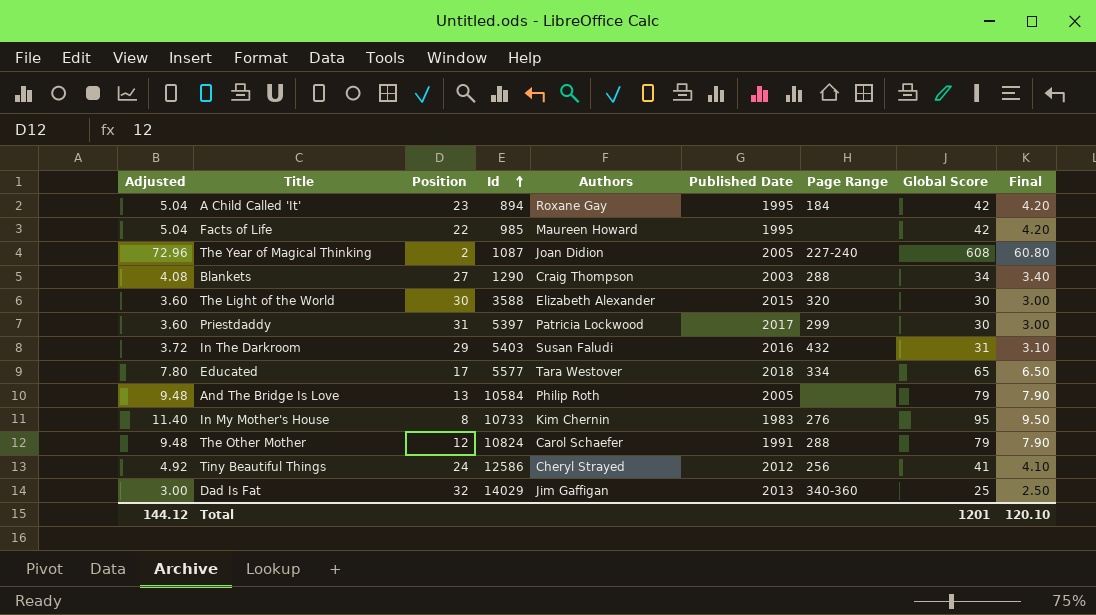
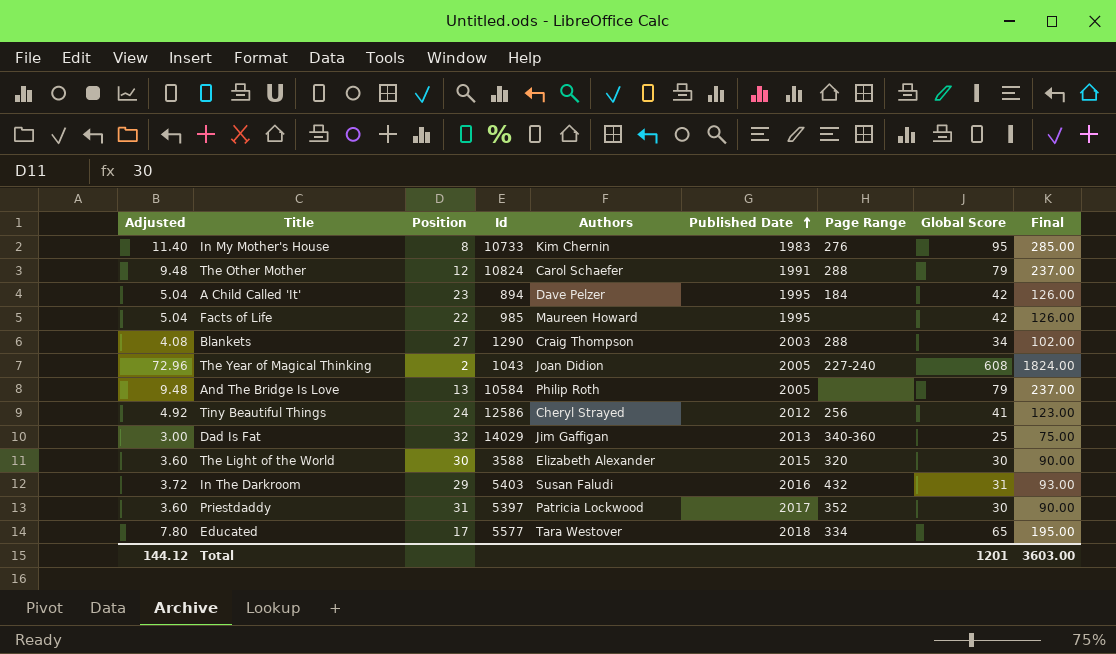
row order: Id ascending -> Published Date ascending
column Final | formula: [Global Score] * 0.1 -> [Global Score] * 3
A Child Called 'It' | Authors: Roxane Gay -> Dave Pelzer
The Year of Magical Thinking | Id: 1087 -> 1043
Priestdaddy | Page Range: 299 -> 352
Total | Final: 120.10 -> 3603.00

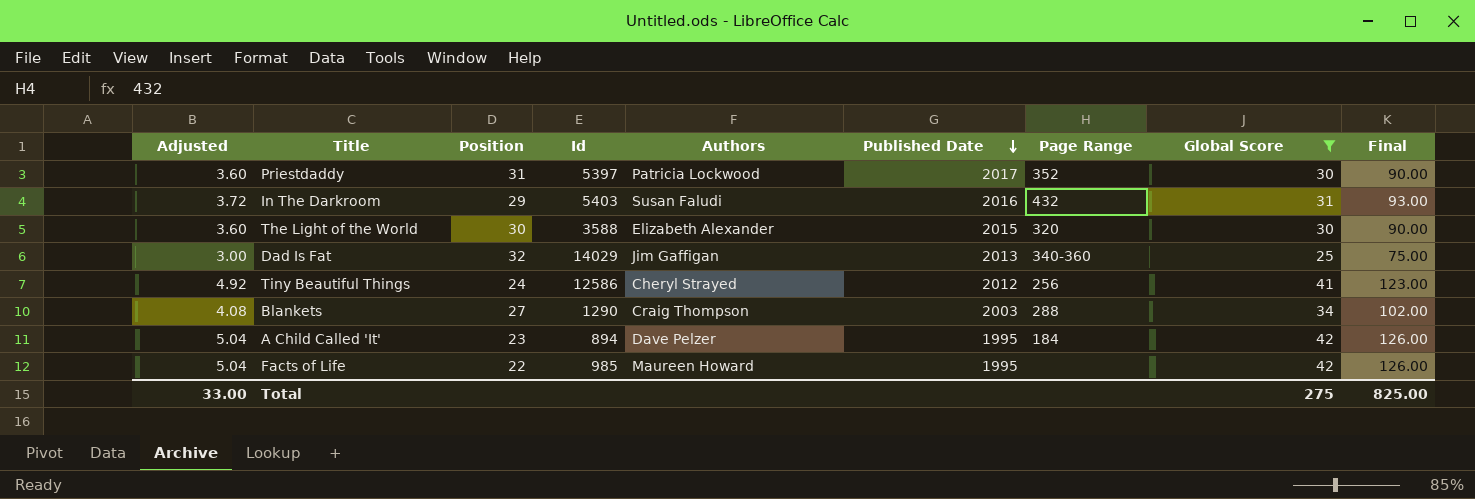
filter: none -> Global Score <= 42
row order: Published Date ascending -> Published Date descending
Total | Adjusted: 144.12 -> 33.00
Total | Global Score: 1201 -> 275
Total | Final: 3603.00 -> 825.00

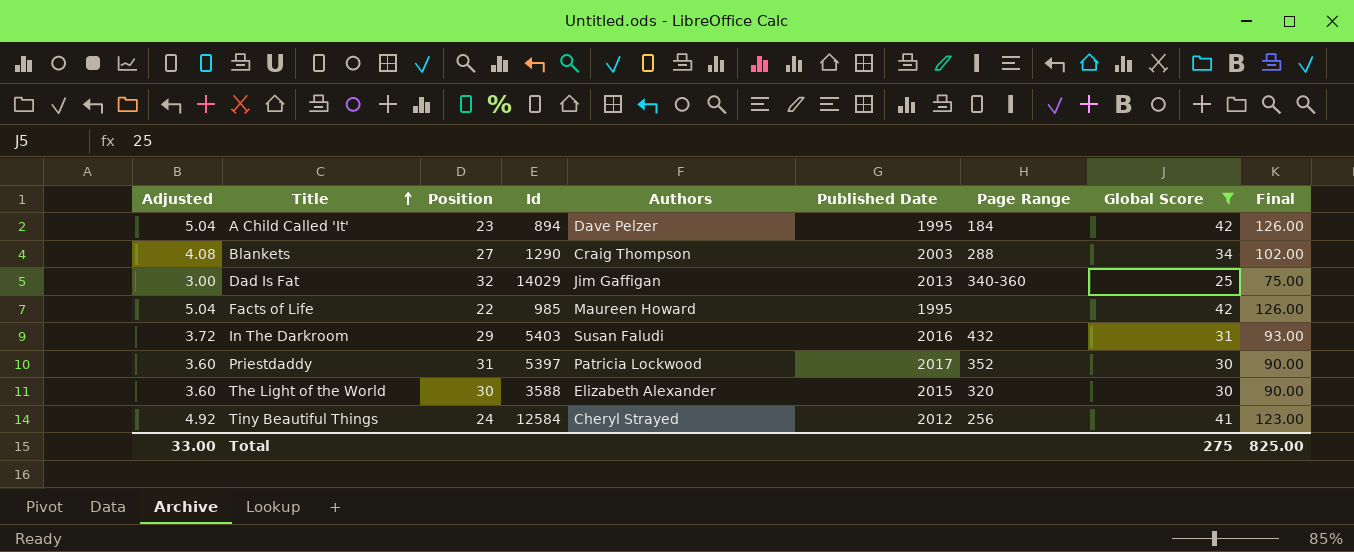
row order: Published Date descending -> Title ascending
Tiny Beautiful Things | Id: 12586 -> 12584

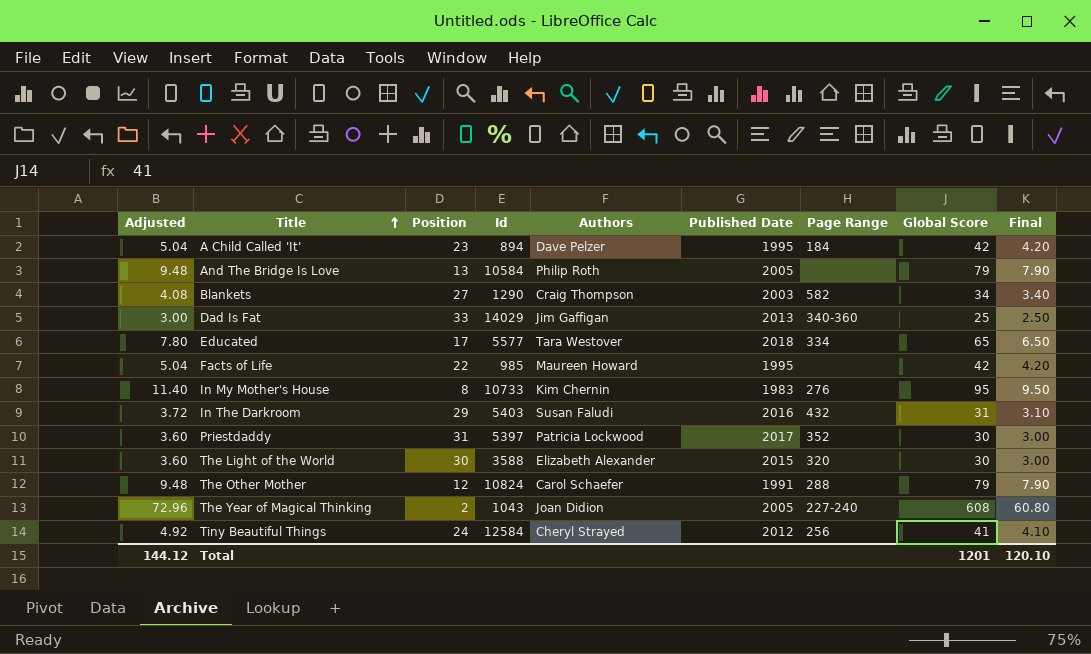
filter: Global Score <= 42 -> none
column Final | formula: [Global Score] * 3 -> [Global Score] * 0.1
Blankets | Page Range: 288 -> 582
Dad Is Fat | Position: 32 -> 33
Total | Adjusted: 33.00 -> 144.12
Total | Global Score: 275 -> 1201
Total | Final: 825.00 -> 120.10

